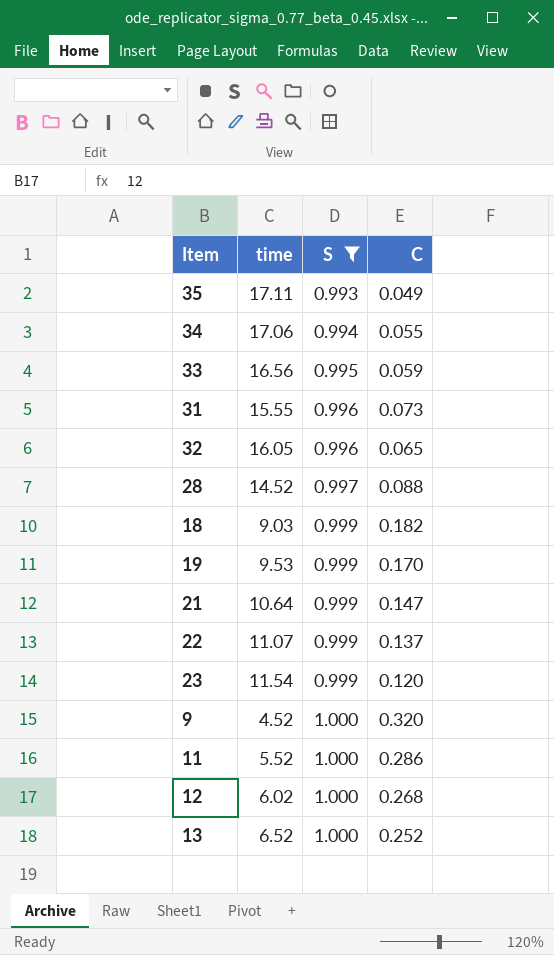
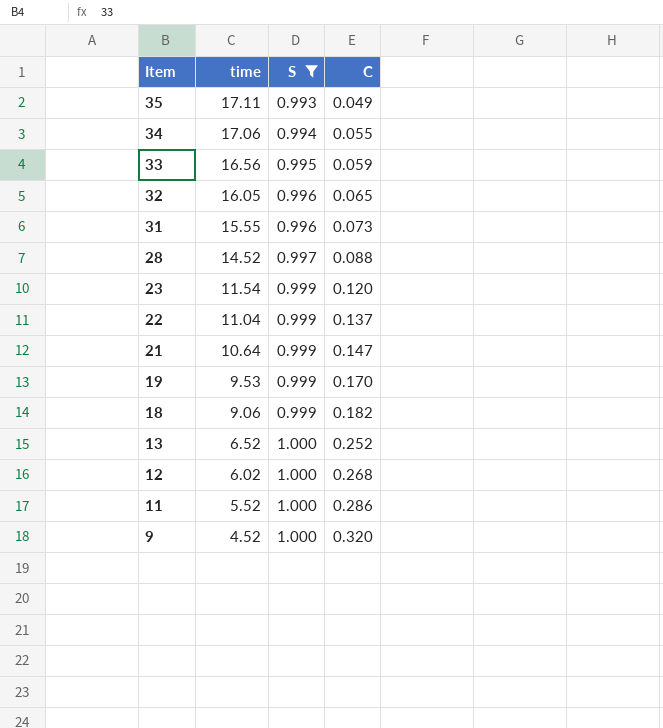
row order: S ascending -> Item descending
22 | time: 11.07 -> 11.04
18 | time: 9.03 -> 9.06

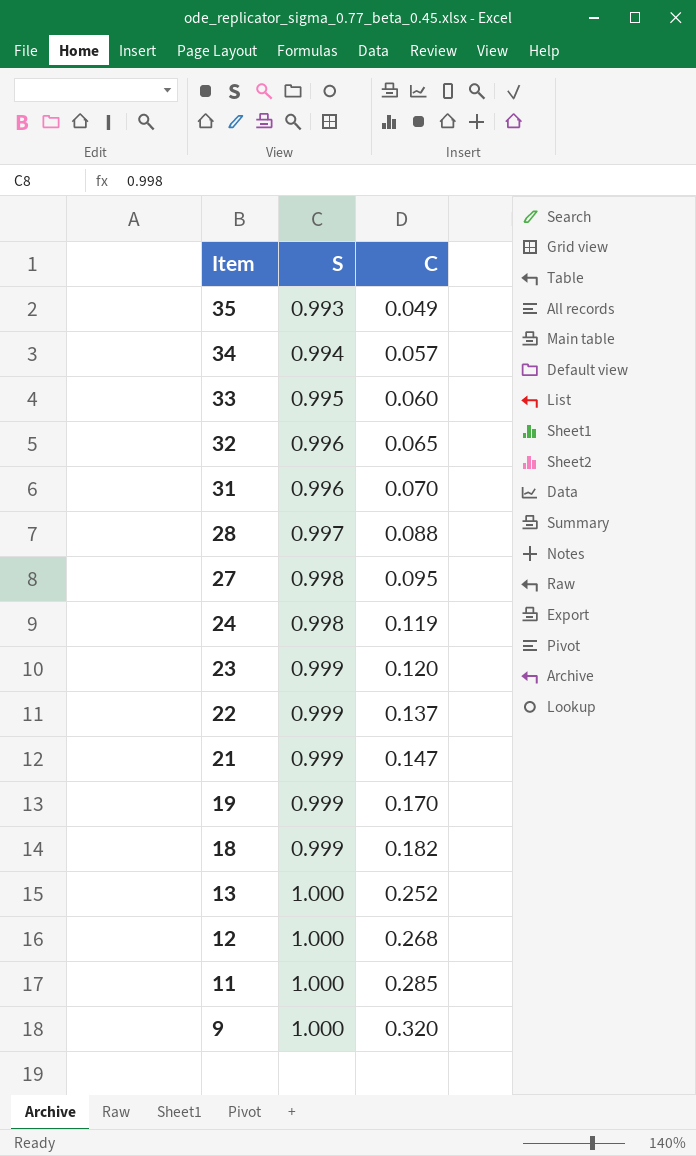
filter: S != 0.998 -> none
column time | position: 2 -> none
34 | C: 0.055 -> 0.057
33 | C: 0.059 -> 0.060
31 | C: 0.073 -> 0.070
11 | C: 0.286 -> 0.285

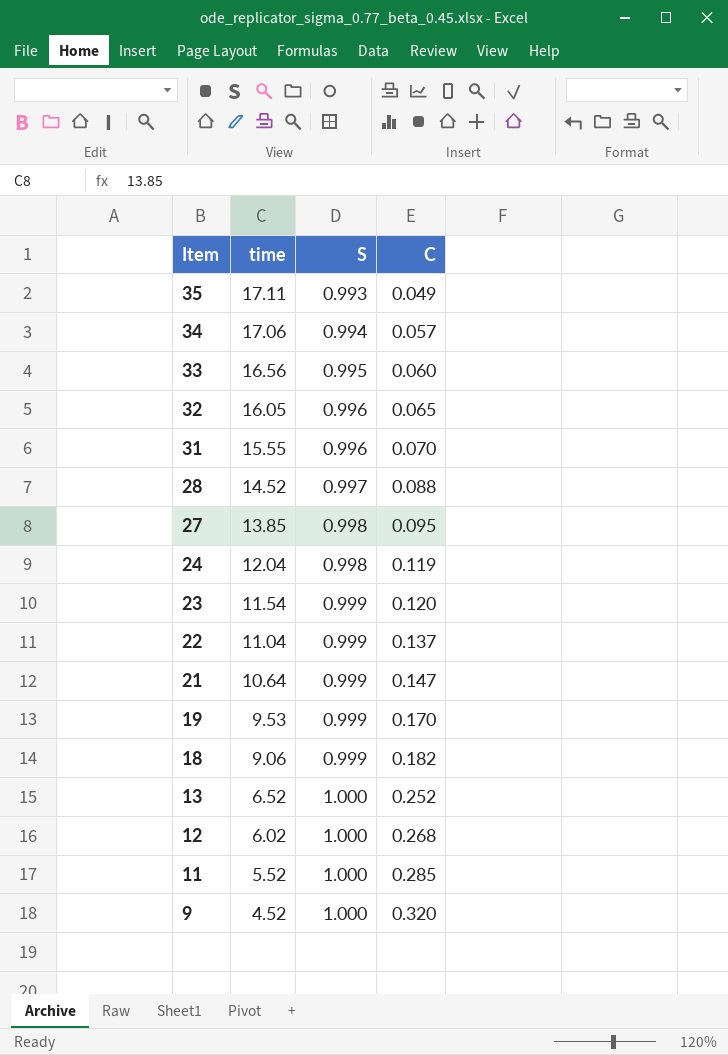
column time | position: none -> 2

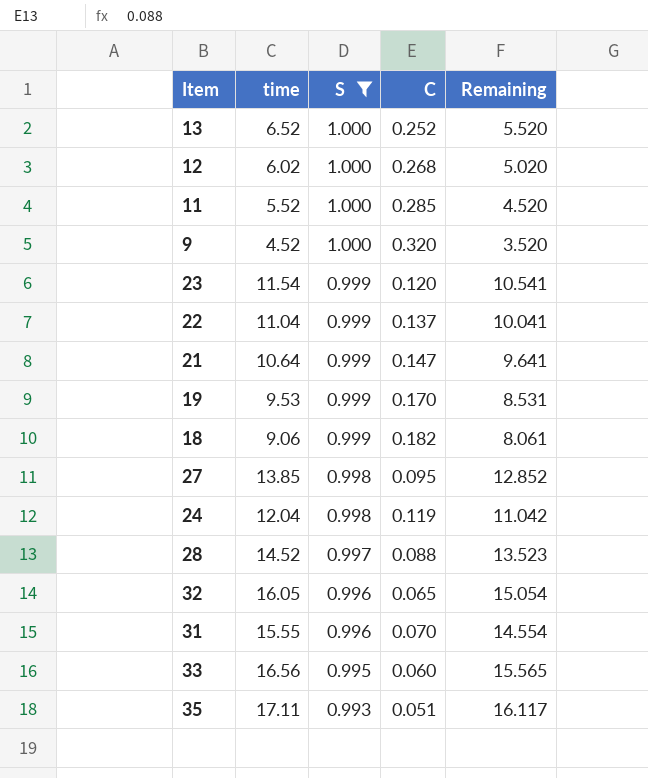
filter: none -> S != 0.994
row order: Item descending -> S descending
column Remaining | formula: none -> [time] - [S]
35 | C: 0.049 -> 0.051

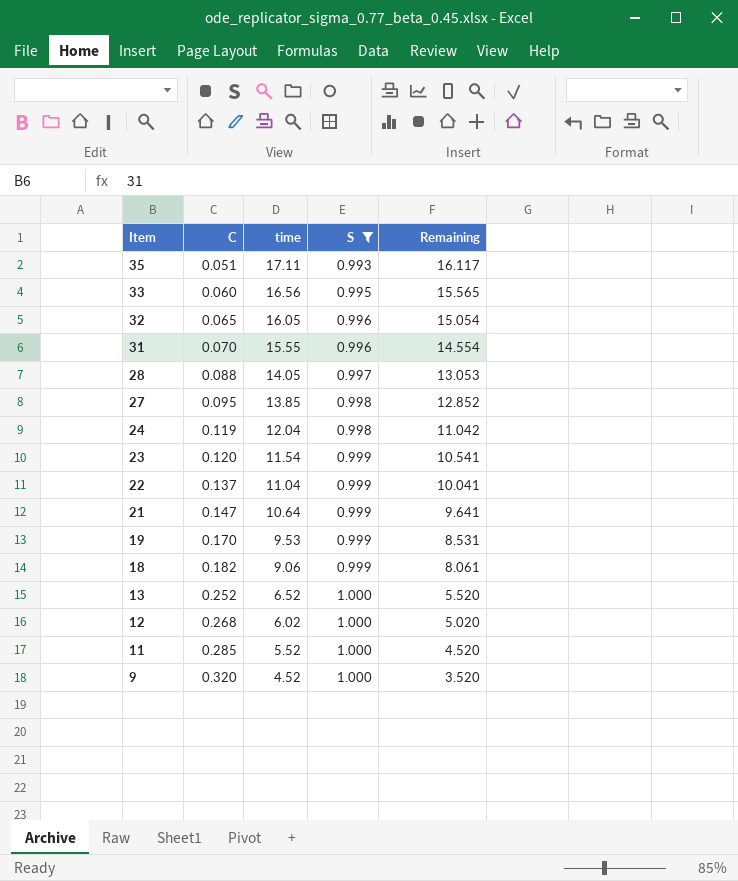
row order: S descending -> Item descending
column C | position: 4 -> 2
28 | time: 14.52 -> 14.05
28 | Remaining: 13.523 -> 13.053

